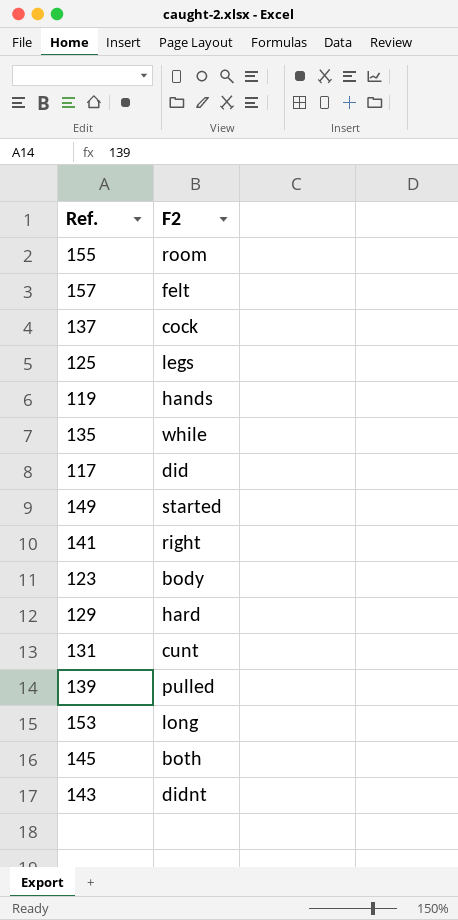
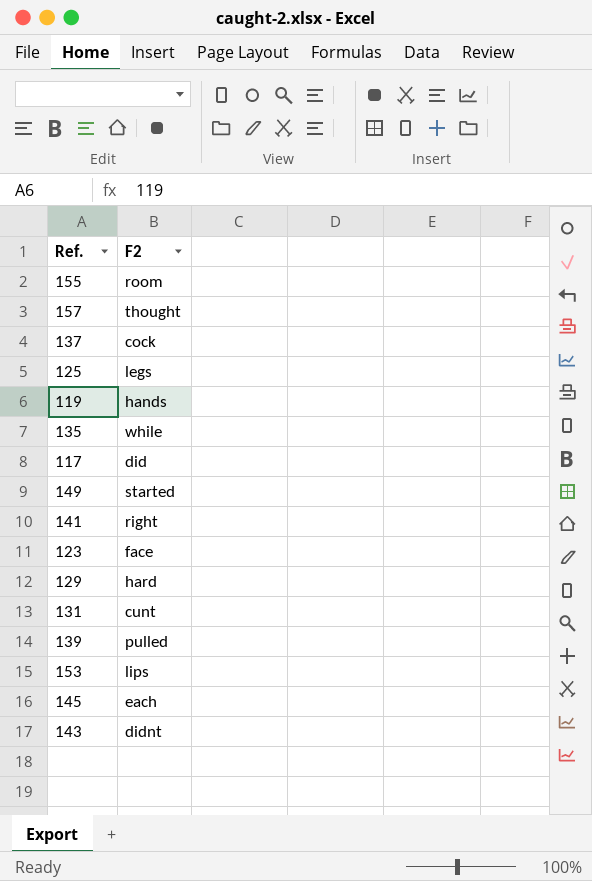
157 | F2: felt -> thought
123 | F2: body -> face
153 | F2: long -> lips
145 | F2: both -> each

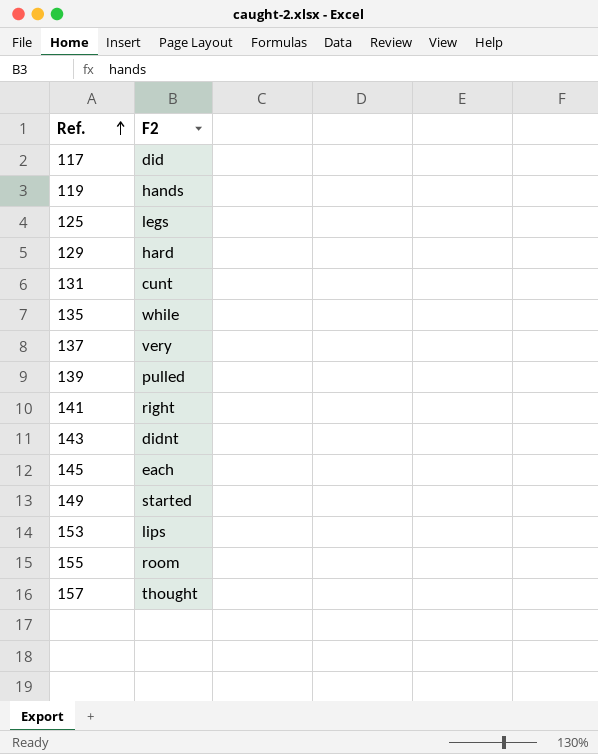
row order: none -> Ref. ascending
row 123: face -> none
137 | F2: cock -> very

